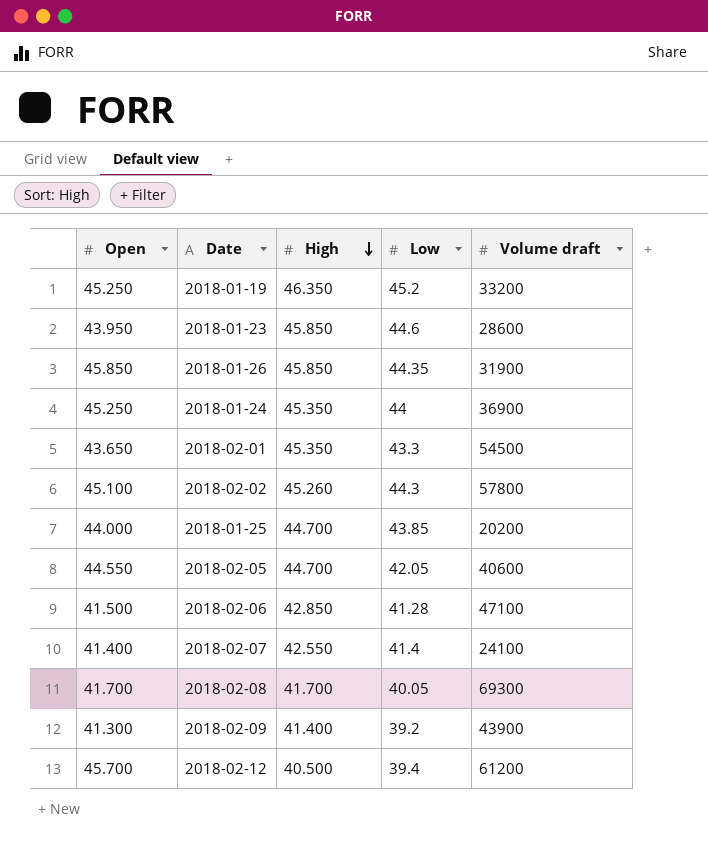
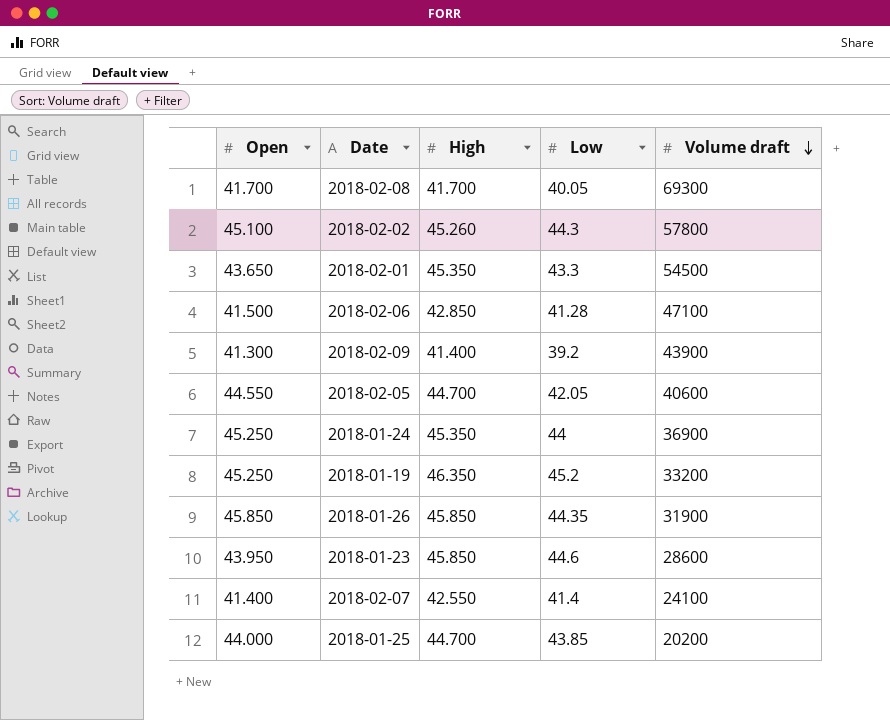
row order: High descending -> Volume draft descending
row 2018-02-12: 45.700 | 40.500 | 39.4 | 61200 -> none

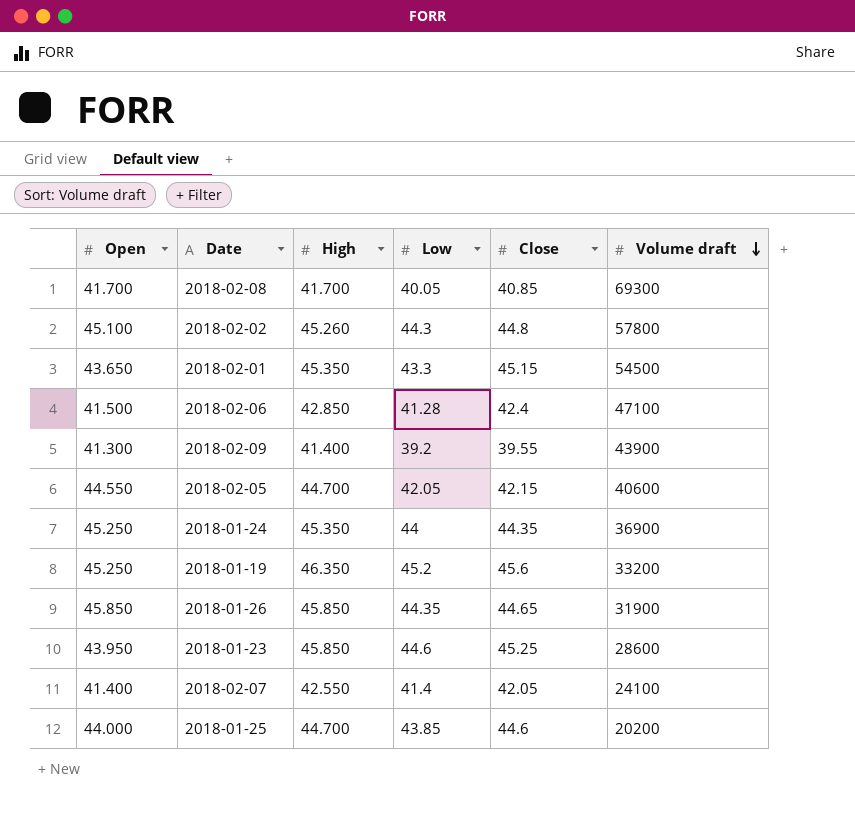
column Close | position: none -> 5

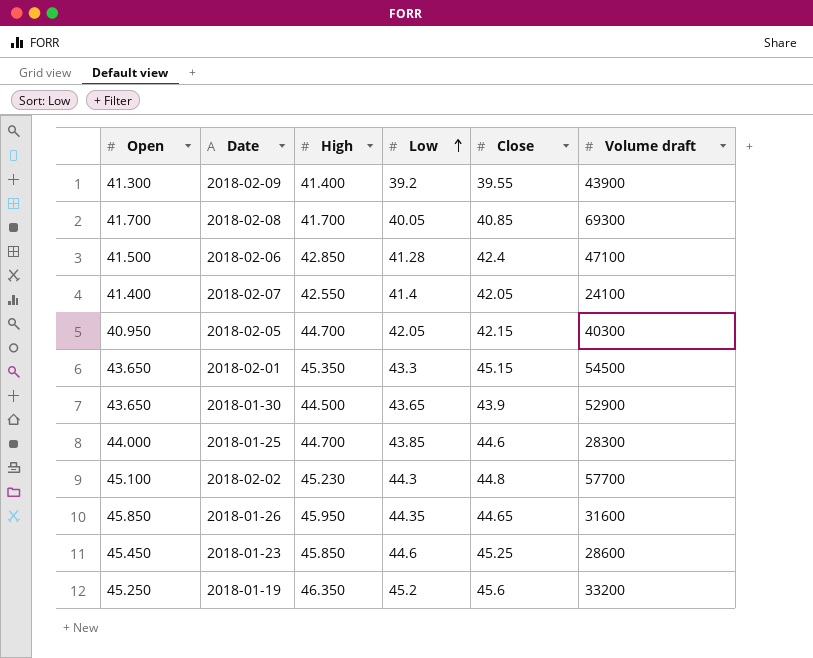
row order: Volume draft descending -> Low ascending
row 2018-01-24: 45.250 | 45.350 | 44 | 44.35 | 36900 -> none
2018-02-05 | Open: 44.550 -> 40.950
2018-02-05 | Volume draft: 40600 -> 40300
row 2018-01-30: none -> 43.650 | 44.500 | 43.65 | 43.9 | 52900
2018-01-25 | Volume draft: 20200 -> 28300
2018-02-02 | High: 45.260 -> 45.230
2018-02-02 | Volume draft: 57800 -> 57700
2018-01-26 | High: 45.850 -> 45.950
2018-01-26 | Volume draft: 31900 -> 31600
2018-01-23 | Open: 43.950 -> 45.450

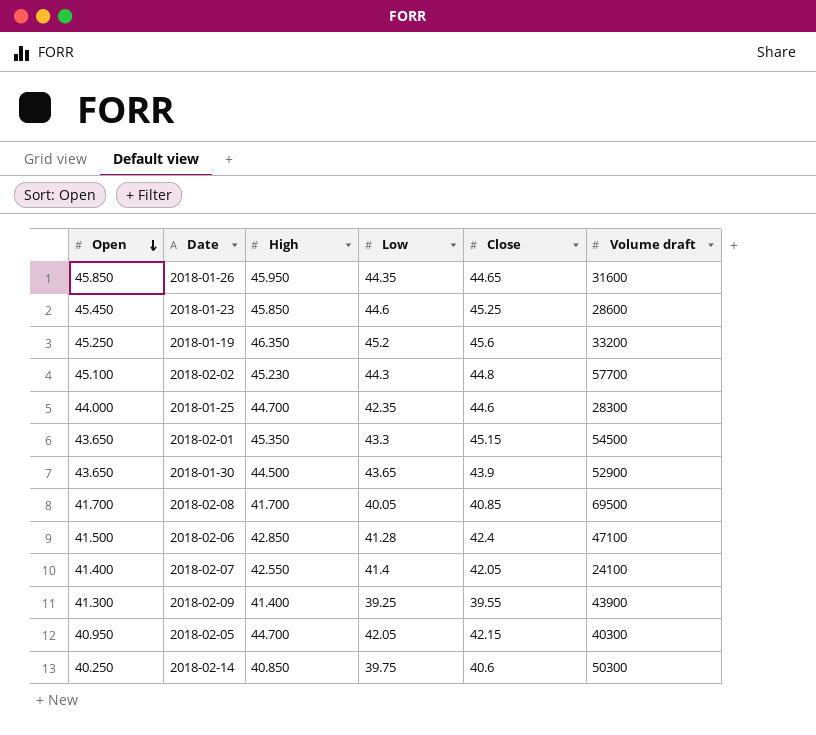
row order: Low ascending -> Open descending
2018-01-25 | Low: 43.85 -> 42.35
2018-02-08 | Volume draft: 69300 -> 69500
2018-02-09 | Low: 39.2 -> 39.25
row 2018-02-14: none -> 40.250 | 40.850 | 39.75 | 40.6 | 50300

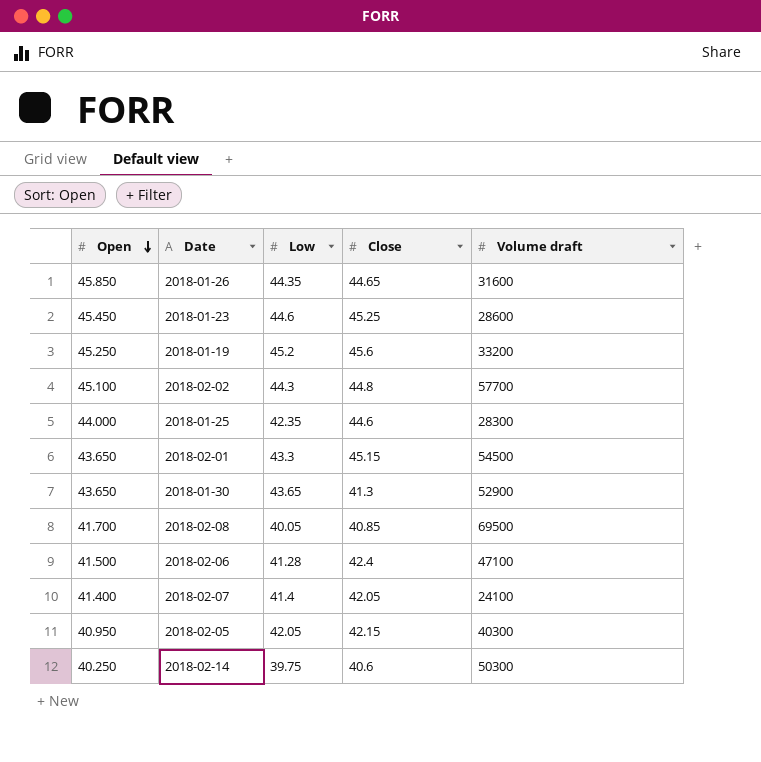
column High | position: 3 -> none
row 2018-02-09: 41.300 | 41.400 | 39.25 | 39.55 | 43900 -> none
2018-01-30 | Close: 43.9 -> 41.3

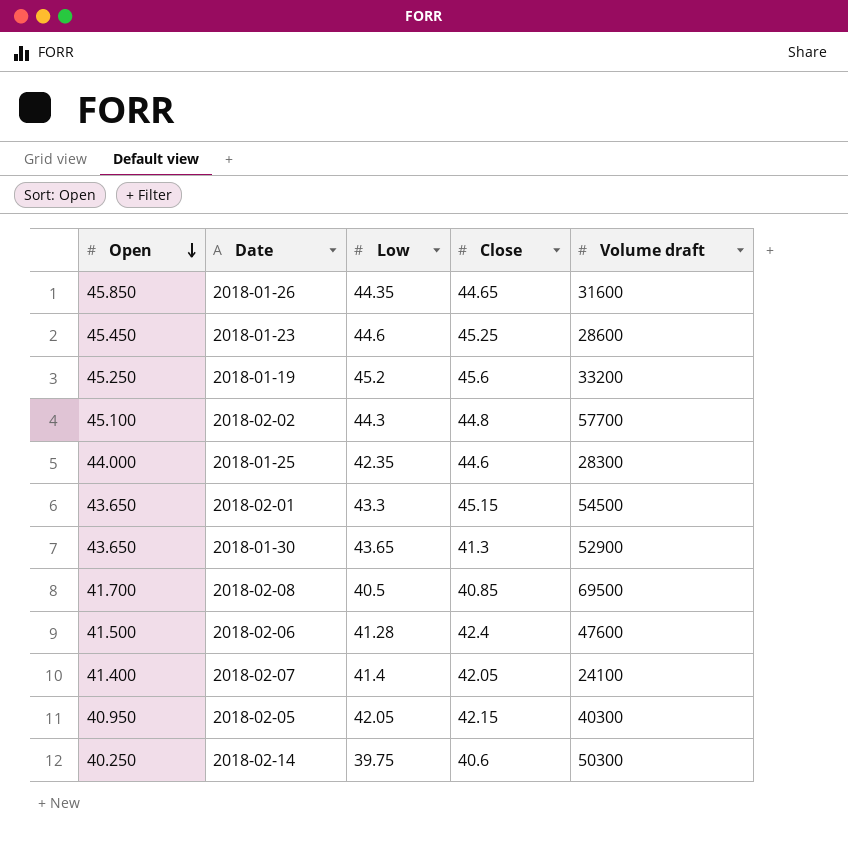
2018-02-08 | Low: 40.05 -> 40.5
2018-02-06 | Volume draft: 47100 -> 47600

